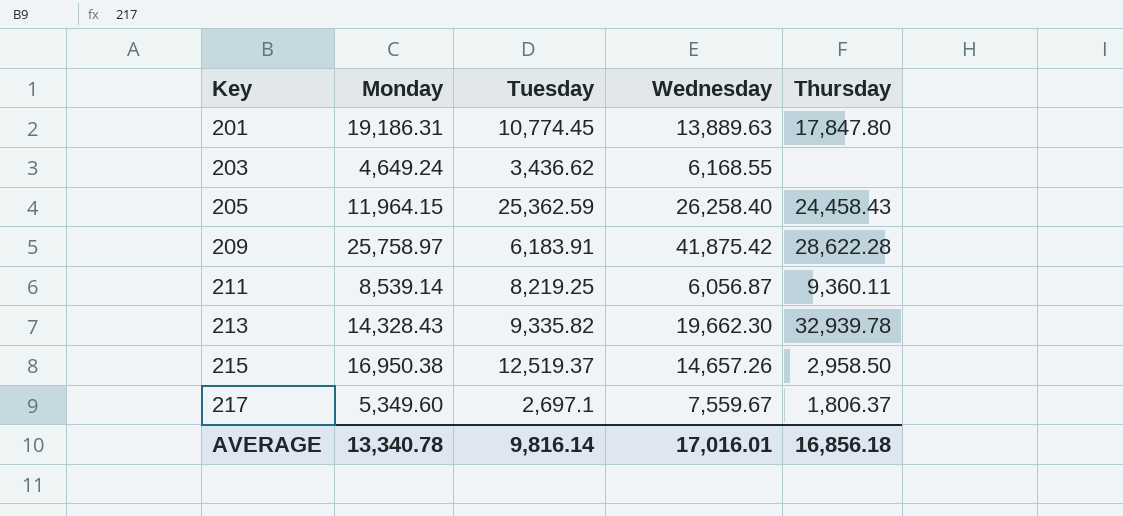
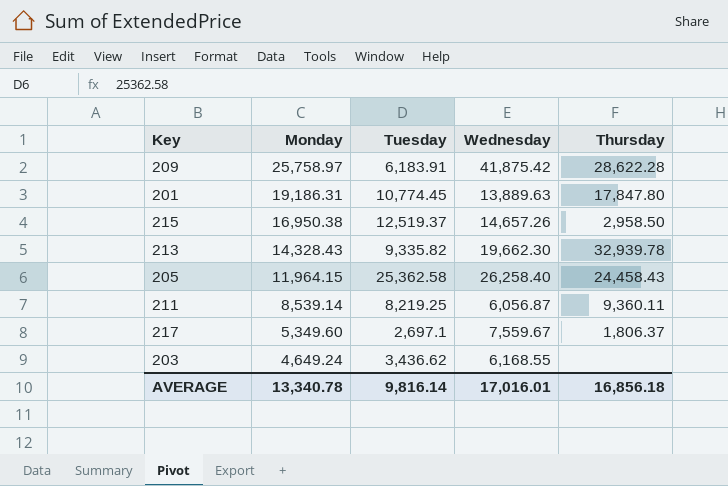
row order: Key ascending -> Monday descending
205 | Tuesday: 25,362.59 -> 25,362.58

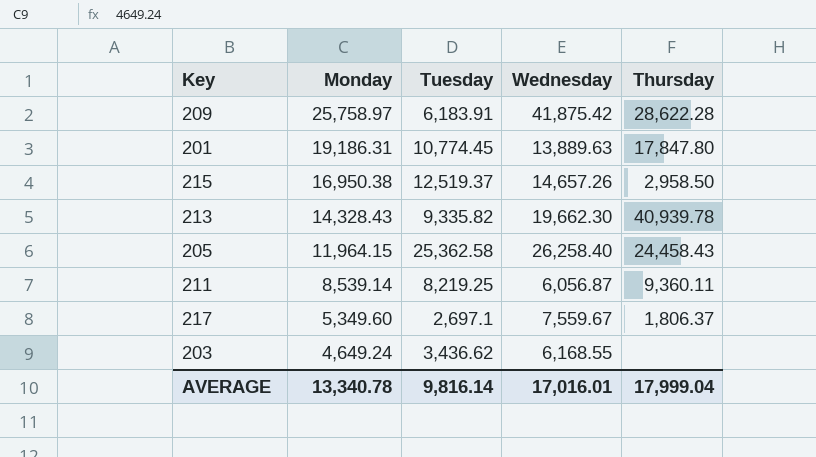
213 | Thursday: 32,939.78 -> 40,939.78
AVERAGE | Thursday: 16,856.18 -> 17,999.04

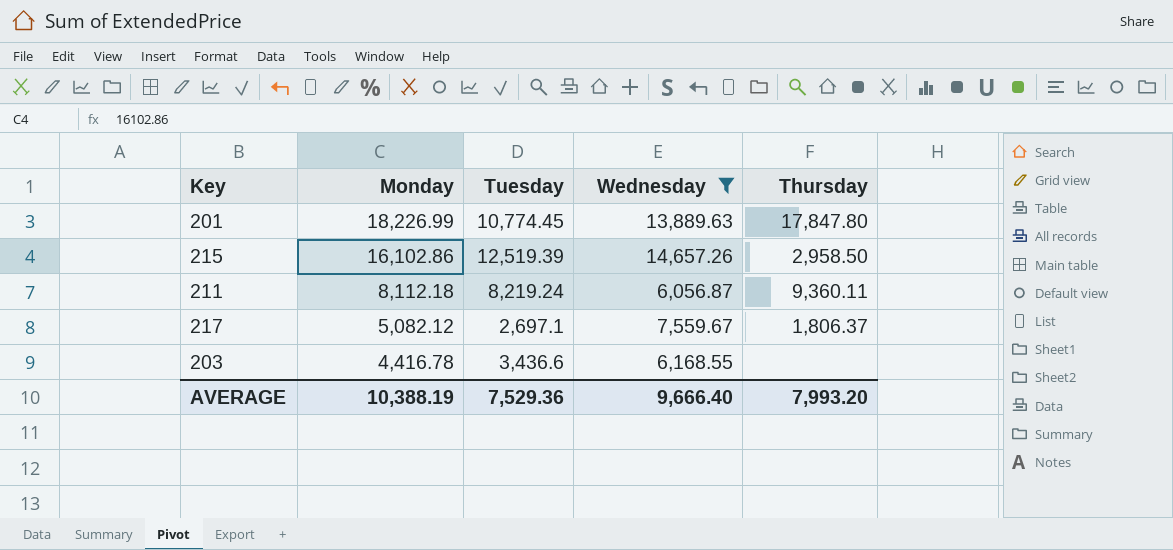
filter: none -> Wednesday <= 14,657.26
201 | Monday: 19,186.31 -> 18,226.99
215 | Monday: 16,950.38 -> 16,102.86
215 | Tuesday: 12,519.37 -> 12,519.39
211 | Monday: 8,539.14 -> 8,112.18
211 | Tuesday: 8,219.25 -> 8,219.24
217 | Monday: 5,349.60 -> 5,082.12
203 | Monday: 4,649.24 -> 4,416.78
203 | Tuesday: 3,436.62 -> 3,436.6
AVERAGE | Monday: 13,340.78 -> 10,388.19
AVERAGE | Tuesday: 9,816.14 -> 7,529.36
AVERAGE | Wednesday: 17,016.01 -> 9,666.40
AVERAGE | Thursday: 17,999.04 -> 7,993.20

